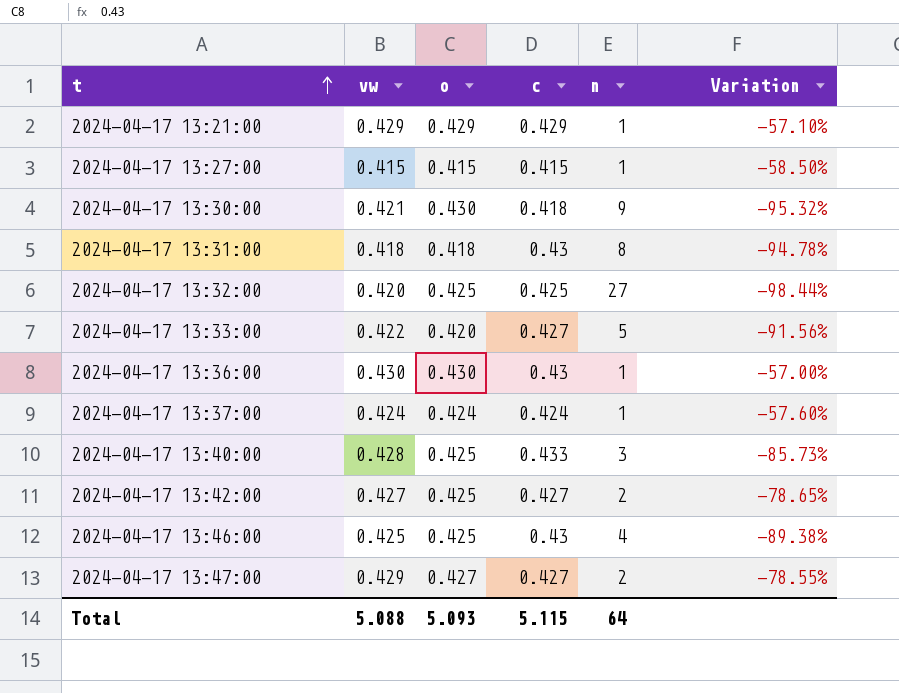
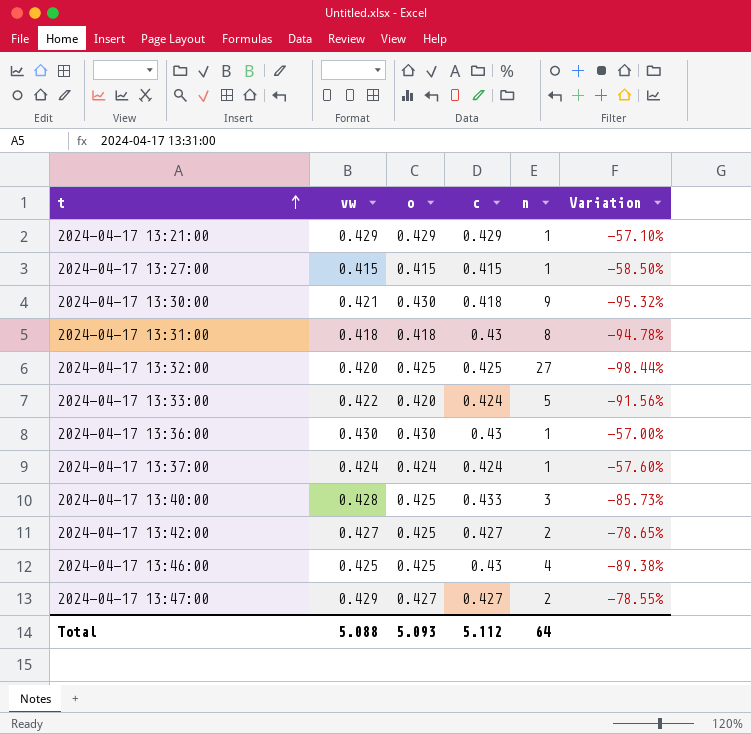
2024-04-17 13:33:00 | c: 0.427 -> 0.424
Total | c: 5.115 -> 5.112

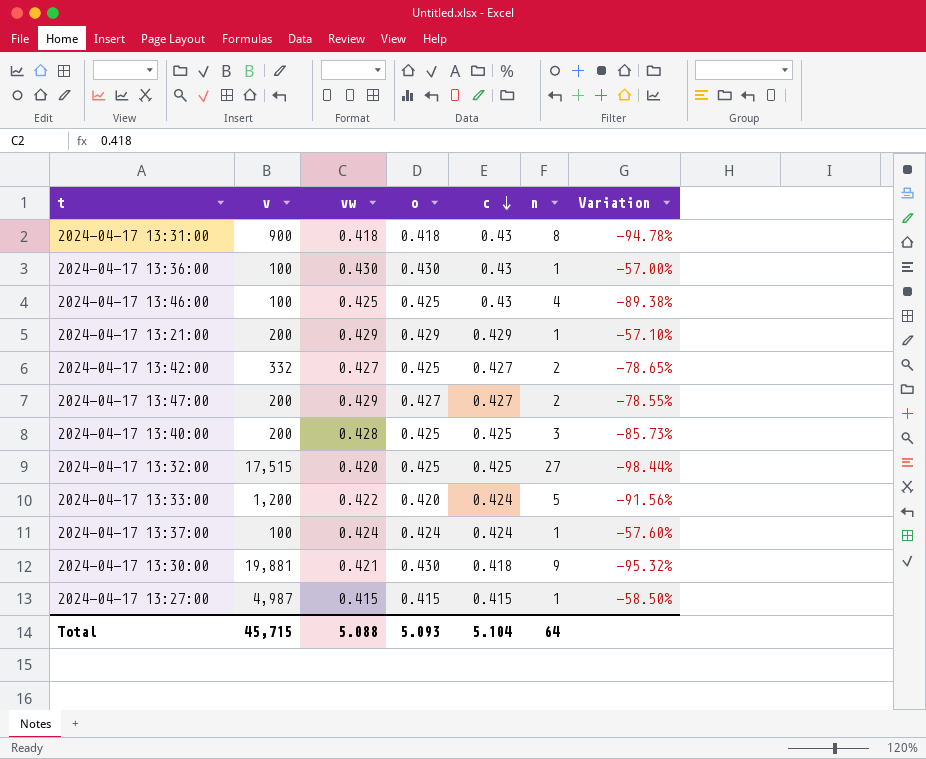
row order: t ascending -> c descending
column v | position: none -> 2
2024-04-17 13:40:00 | c: 0.433 -> 0.425
Total | c: 5.112 -> 5.104

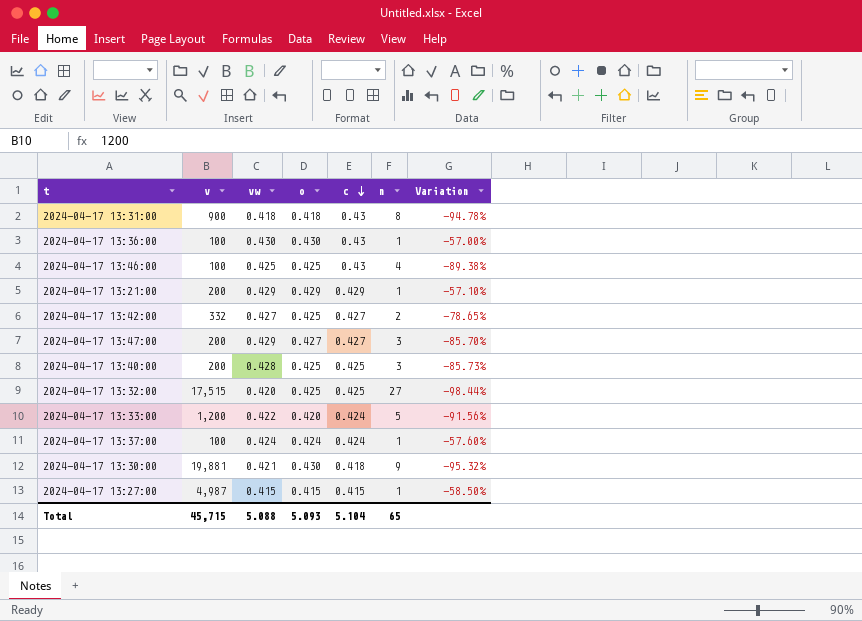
2024-04-17 13:47:00 | n: 2 -> 3
2024-04-17 13:47:00 | Variation: -78.55% -> -85.70%
Total | n: 64 -> 65

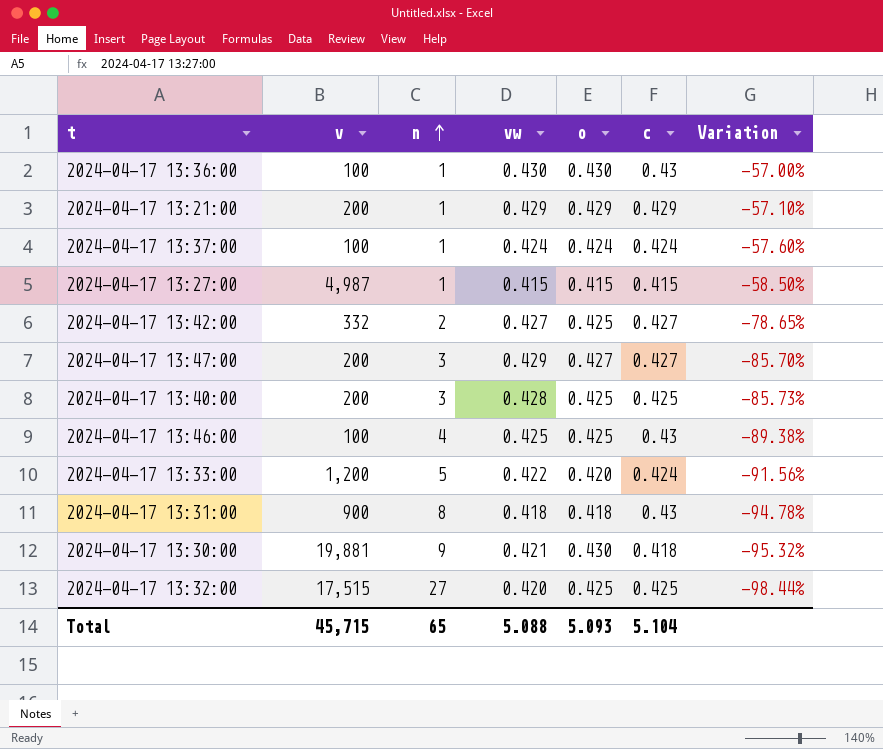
row order: c descending -> n ascending
column n | position: 6 -> 3

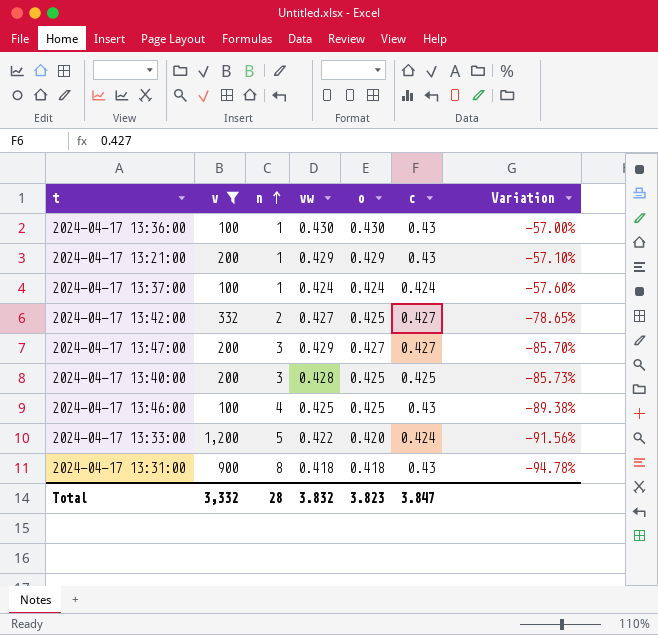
filter: none -> v <= 1,200
2024-04-17 13:21:00 | c: 0.429 -> 0.43
Total | v: 45,715 -> 3,332
Total | n: 65 -> 28
Total | vw: 5.088 -> 3.832
Total | o: 5.093 -> 3.823
Total | c: 5.104 -> 3.847

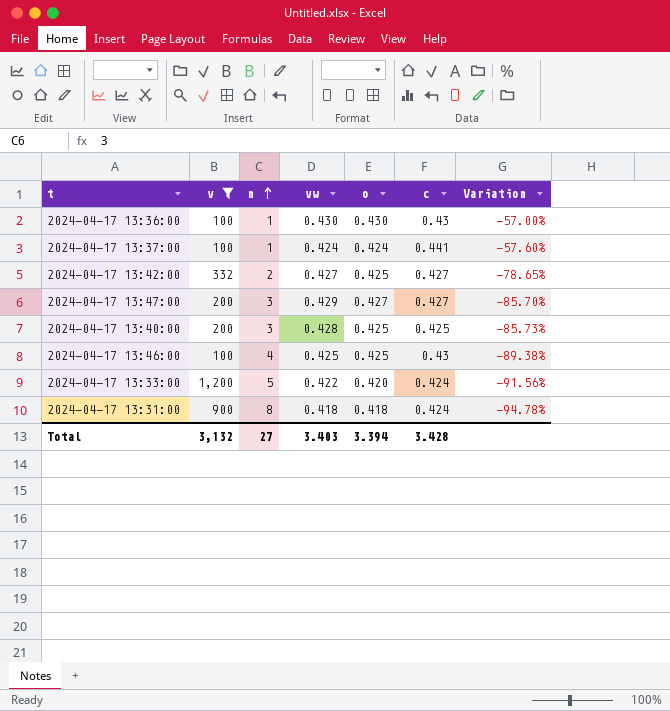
row 2024-04-17 13:21:00: 200 | 1 | 0.429 | 0.429 | 0.43 | -57.10% -> none
2024-04-17 13:37:00 | c: 0.424 -> 0.441
2024-04-17 13:31:00 | c: 0.43 -> 0.424
Total | v: 3,332 -> 3,132
Total | n: 28 -> 27
Total | vw: 3.832 -> 3.403
Total | o: 3.823 -> 3.394
Total | c: 3.847 -> 3.428

